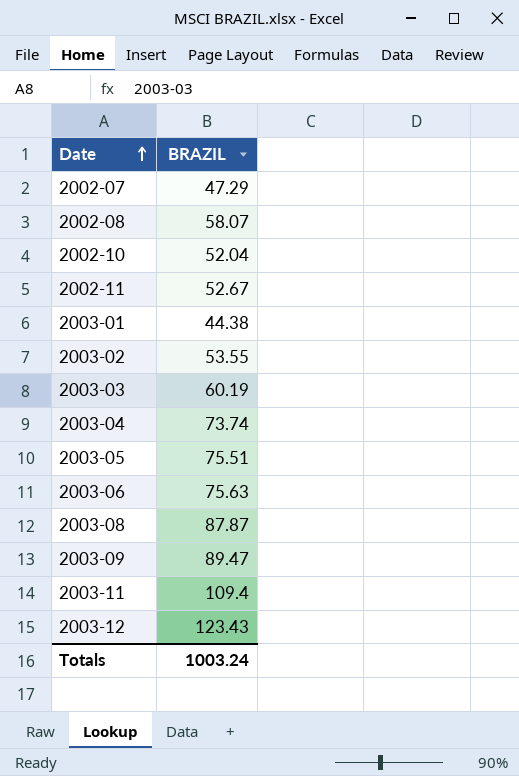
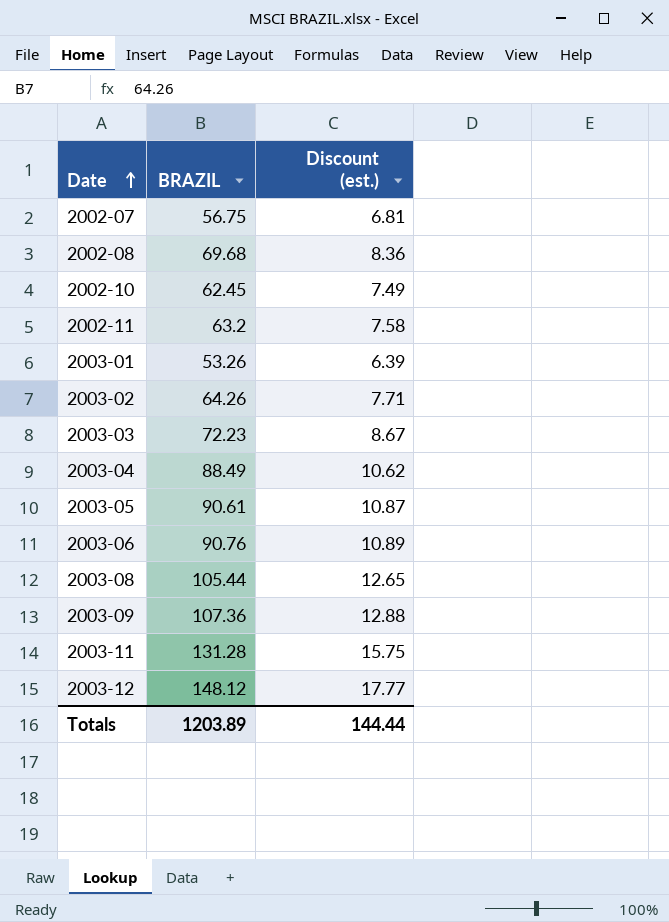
column Discount (est.) | formula: none -> [BRAZIL] * 0.12
2002-07 | BRAZIL: 47.29 -> 56.75
2002-08 | BRAZIL: 58.07 -> 69.68
2002-10 | BRAZIL: 52.04 -> 62.45
2002-11 | BRAZIL: 52.67 -> 63.2
2003-01 | BRAZIL: 44.38 -> 53.26
2003-02 | BRAZIL: 53.55 -> 64.26
2003-03 | BRAZIL: 60.19 -> 72.23
2003-04 | BRAZIL: 73.74 -> 88.49
2003-05 | BRAZIL: 75.51 -> 90.61
2003-06 | BRAZIL: 75.63 -> 90.76
2003-08 | BRAZIL: 87.87 -> 105.44
2003-09 | BRAZIL: 89.47 -> 107.36
2003-11 | BRAZIL: 109.4 -> 131.28
2003-12 | BRAZIL: 123.43 -> 148.12
Totals | BRAZIL: 1003.24 -> 1203.89

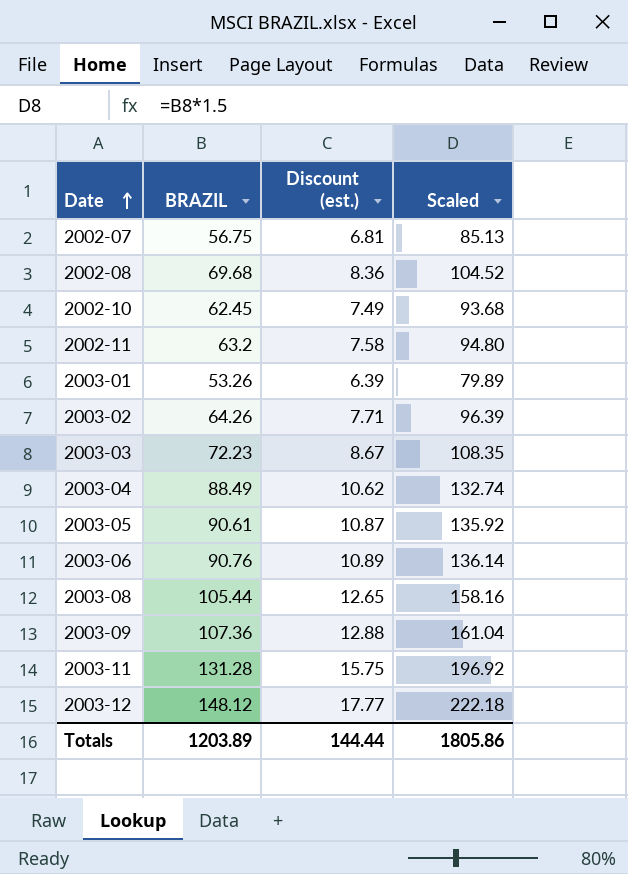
column Scaled | formula: none -> [BRAZIL] * 1.5

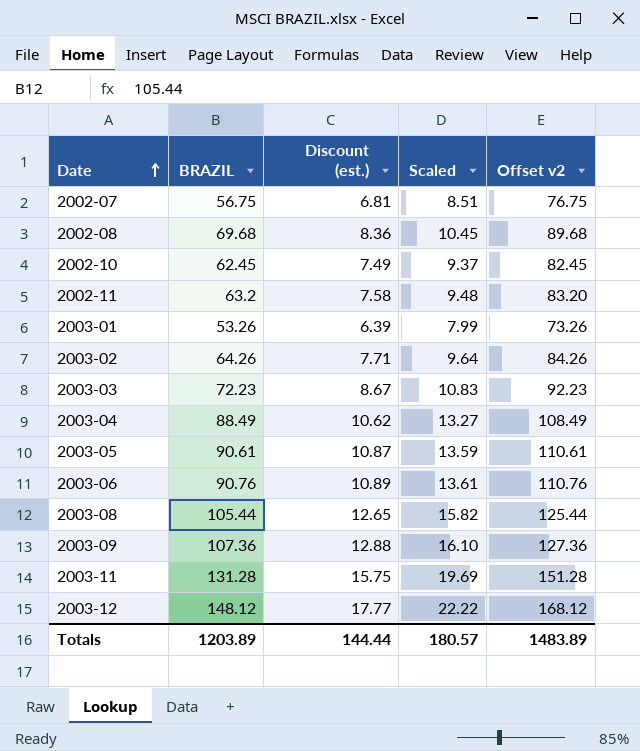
column Scaled | formula: [BRAZIL] * 1.5 -> [BRAZIL] * 0.15
column Offset v2 | formula: none -> [BRAZIL] + 20
Totals | Scaled: 1805.86 -> 180.57

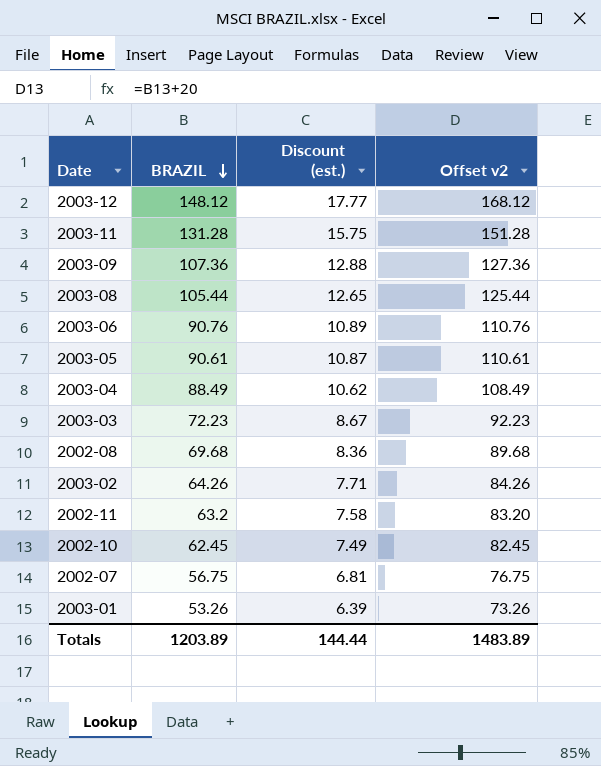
row order: Date ascending -> BRAZIL descending
column Scaled | formula: [BRAZIL] * 0.15 -> none

